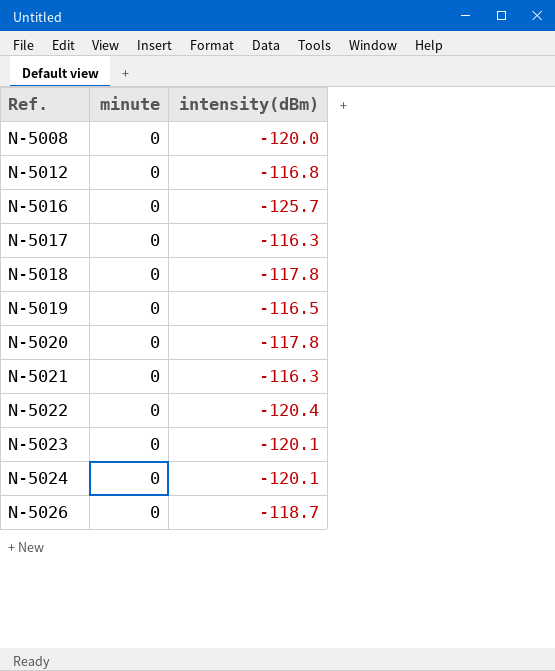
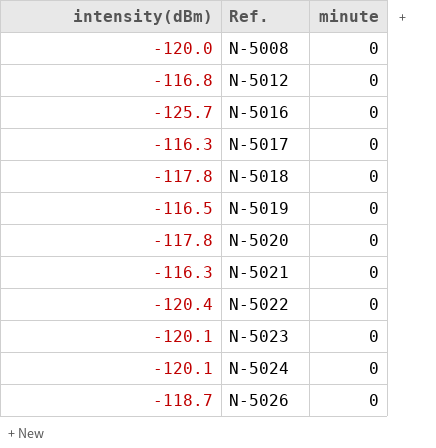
column intensity(dBm) | position: 3 -> 1

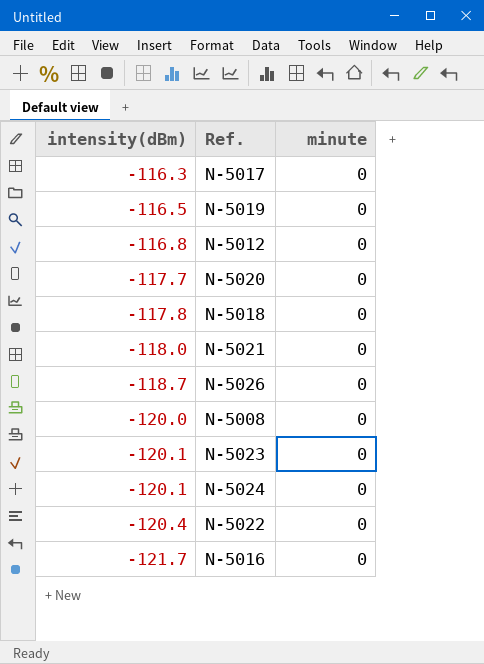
row order: Ref. ascending -> intensity(dBm) descending
N-5020 | intensity(dBm): -117.8 -> -117.7
N-5021 | intensity(dBm): -116.3 -> -118.0
N-5016 | intensity(dBm): -125.7 -> -121.7

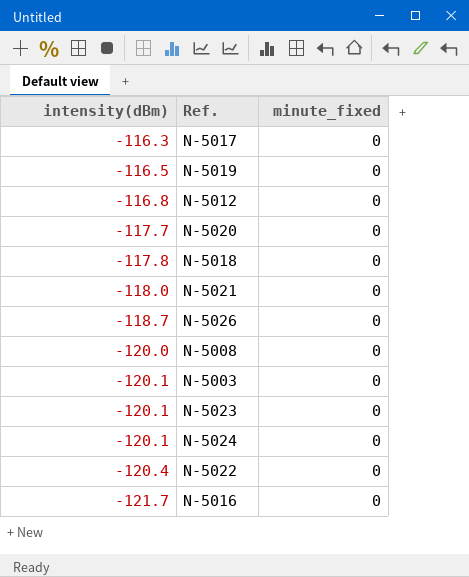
column name: minute -> minute_fixed
row N-5003: none -> -120.1 | 0

